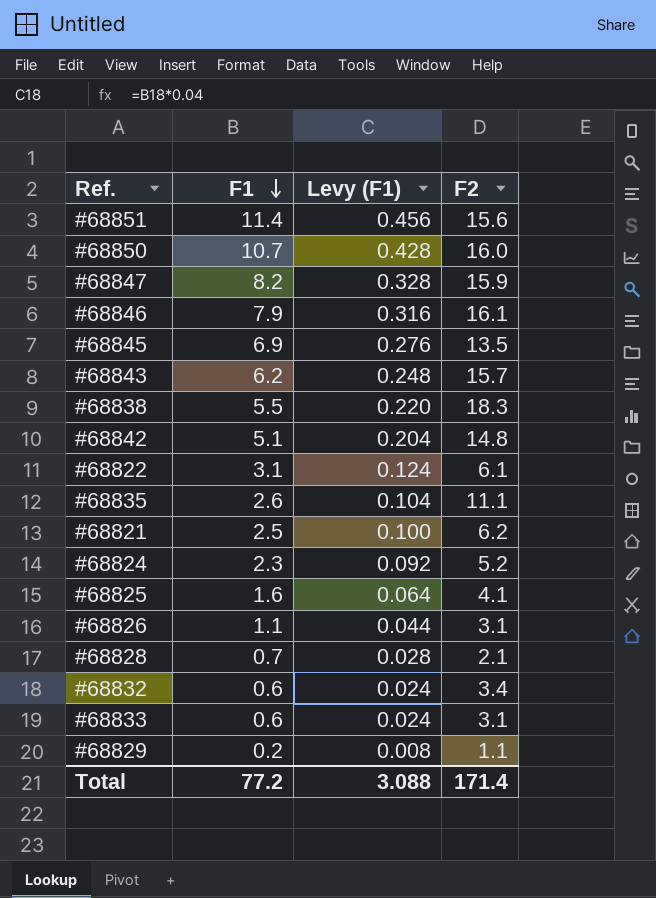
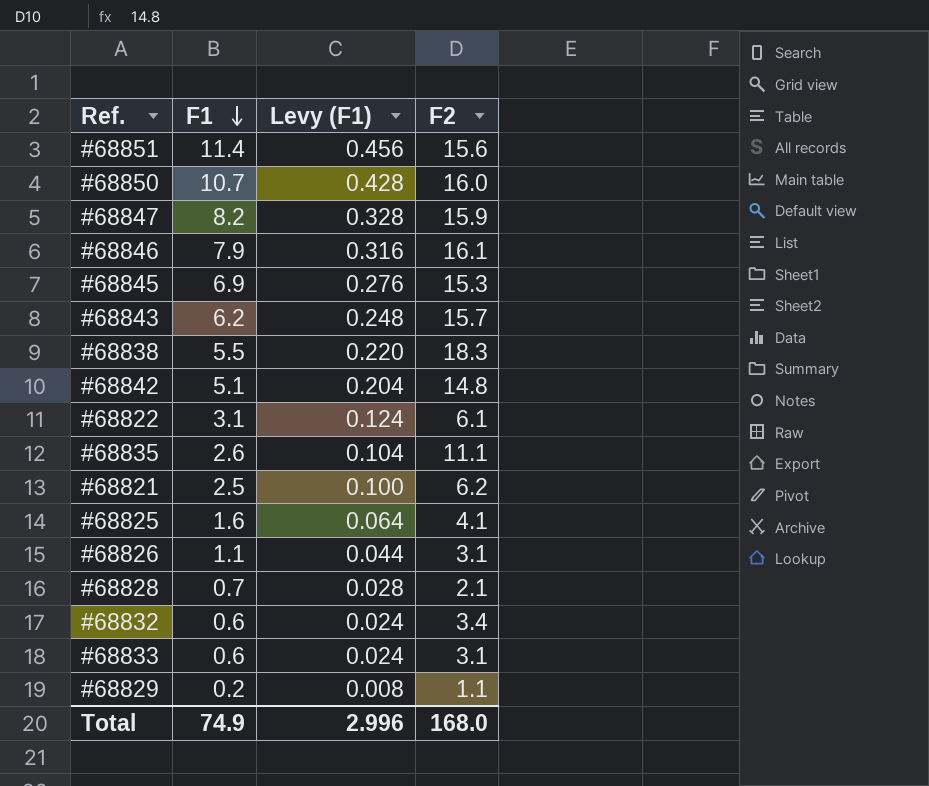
row #68824: 2.3 | 0.092 | 5.2 -> none
#68845 | F2: 13.5 -> 15.3
Total | F1: 77.2 -> 74.9
Total | Levy (F1): 3.088 -> 2.996
Total | F2: 171.4 -> 168.0

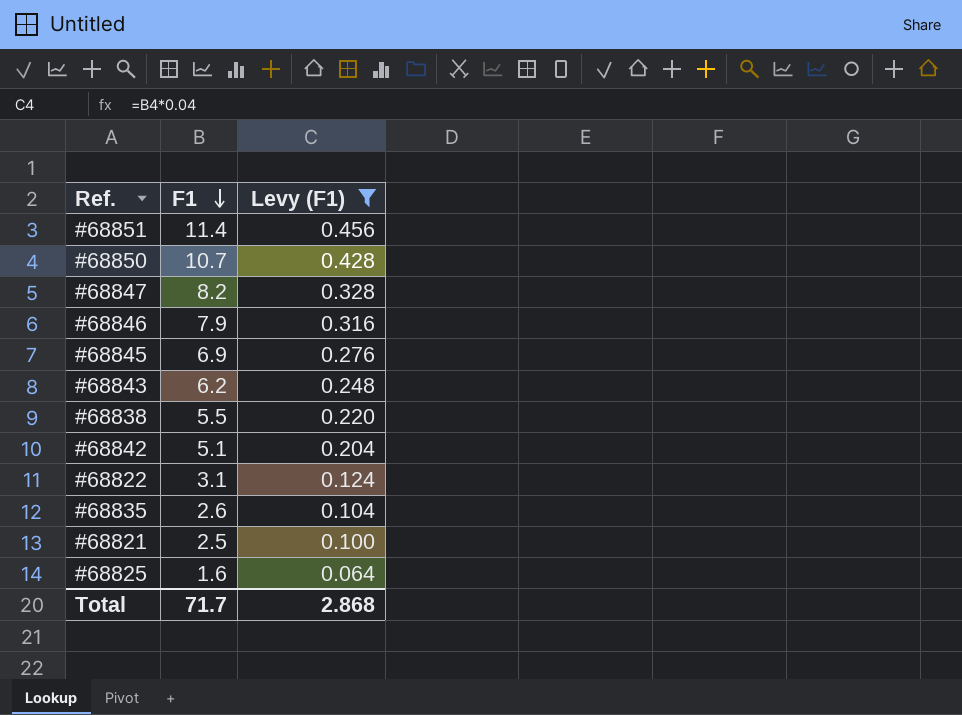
filter: none -> Levy (F1) >= 0.064
column F2 | position: 4 -> none
Total | F1: 74.9 -> 71.7
Total | Levy (F1): 2.996 -> 2.868

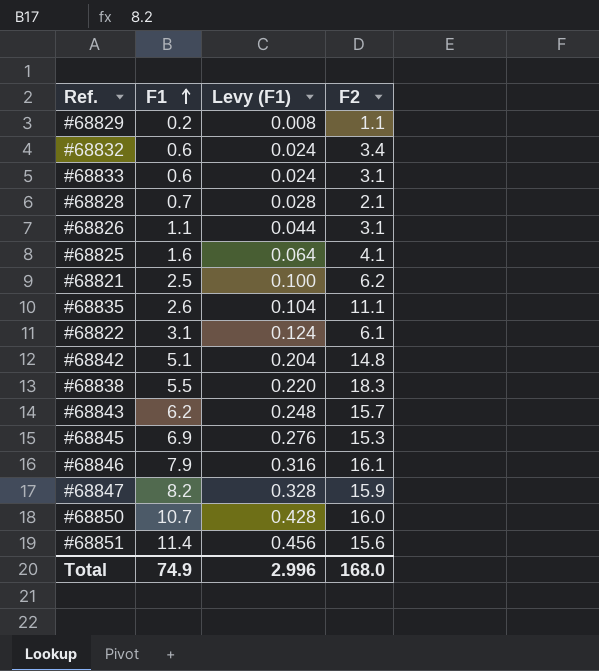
filter: Levy (F1) >= 0.064 -> none
row order: F1 descending -> F1 ascending
column F2 | position: none -> 4
Total | F1: 71.7 -> 74.9
Total | Levy (F1): 2.868 -> 2.996

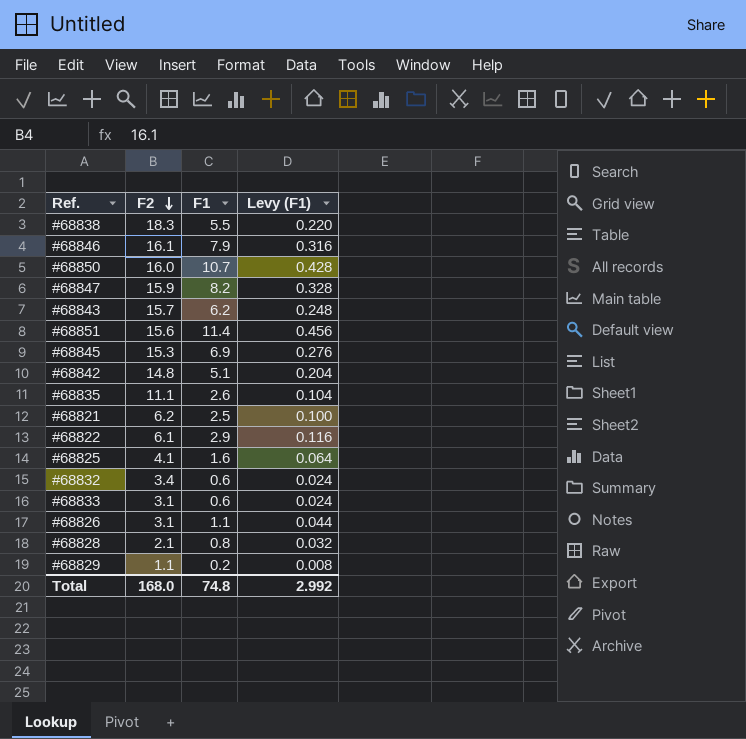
row order: F1 ascending -> F2 descending
column F2 | position: 4 -> 2
#68822 | F1: 3.1 -> 2.9
#68822 | Levy (F1): 0.124 -> 0.116
#68828 | F1: 0.7 -> 0.8
#68828 | Levy (F1): 0.028 -> 0.032
Total | F1: 74.9 -> 74.8
Total | Levy (F1): 2.996 -> 2.992

